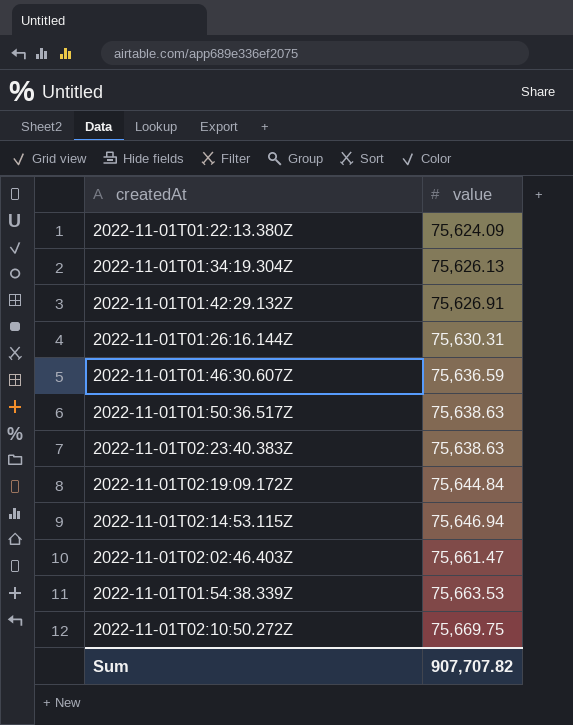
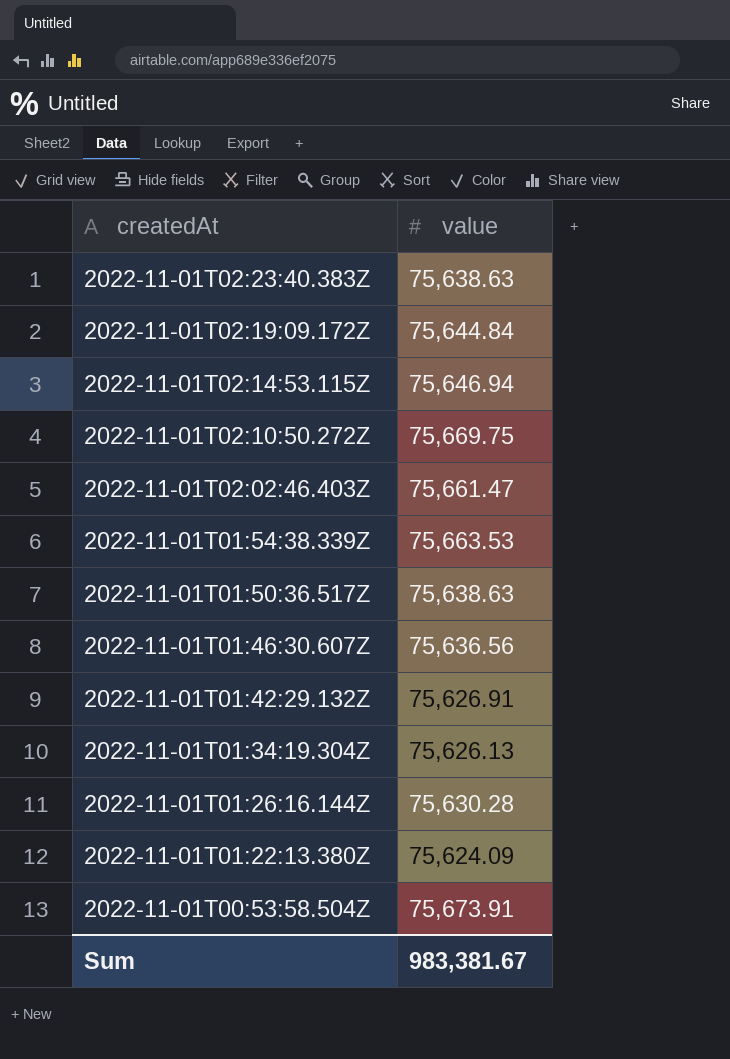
row order: value ascending -> createdAt descending
2022-11-01T01:46:30.607Z | value: 75,636.59 -> 75,636.56
2022-11-01T01:26:16.144Z | value: 75,630.31 -> 75,630.28
row 2022-11-01T00:53:58.504Z: none -> 75,673.91
Sum | value: 907,707.82 -> 983,381.67

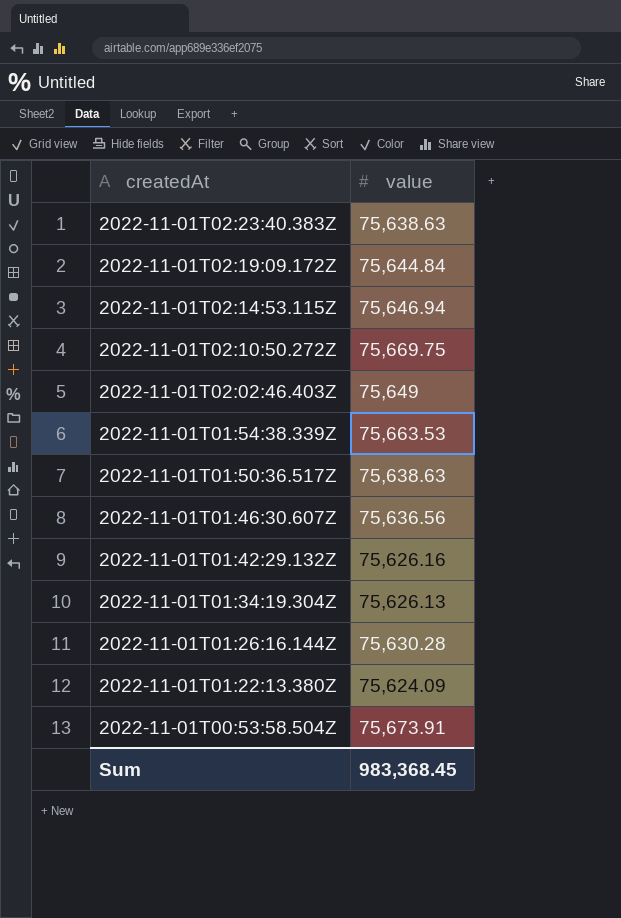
2022-11-01T02:02:46.403Z | value: 75,661.47 -> 75,649
2022-11-01T01:42:29.132Z | value: 75,626.91 -> 75,626.16
Sum | value: 983,381.67 -> 983,368.45

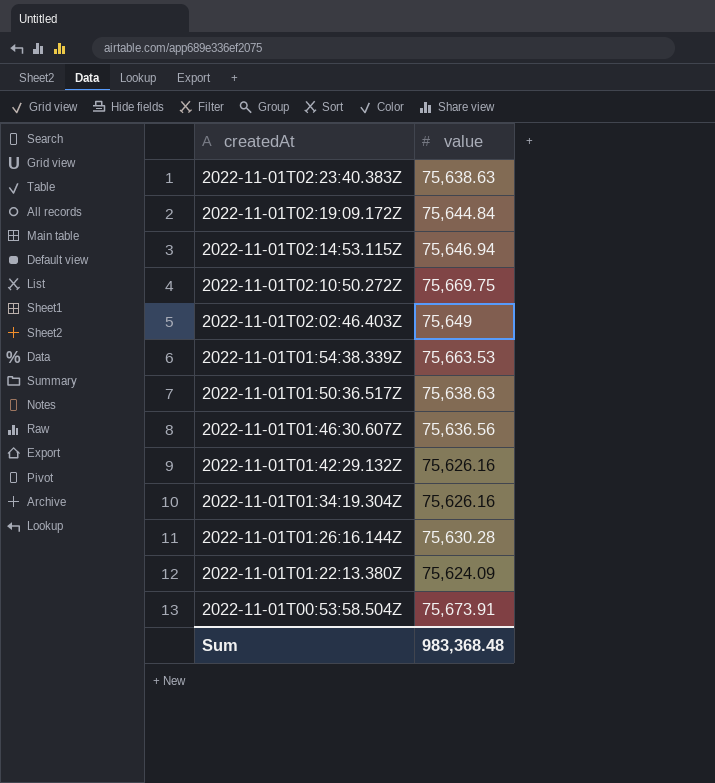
2022-11-01T01:34:19.304Z | value: 75,626.13 -> 75,626.16
Sum | value: 983,368.45 -> 983,368.48

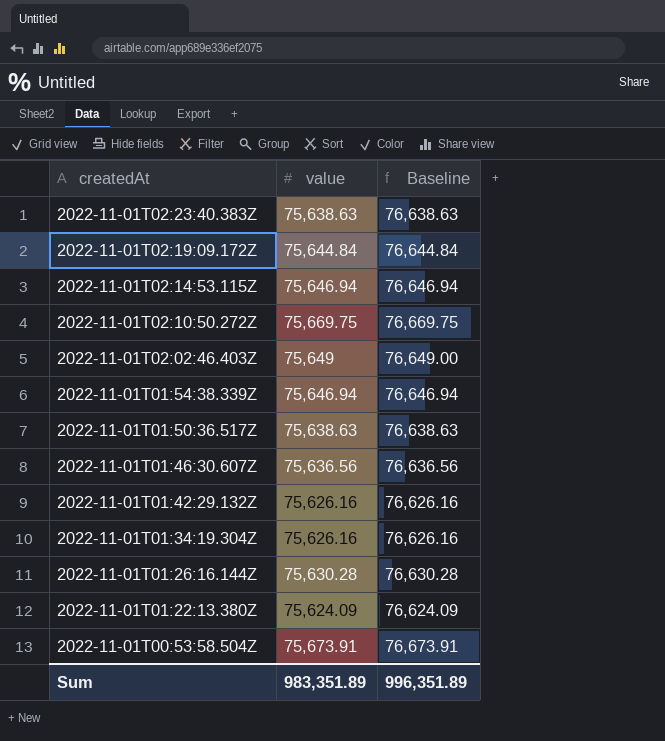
column Baseline | formula: none -> [value] + 1000
2022-11-01T01:54:38.339Z | value: 75,663.53 -> 75,646.94
Sum | value: 983,368.48 -> 983,351.89

